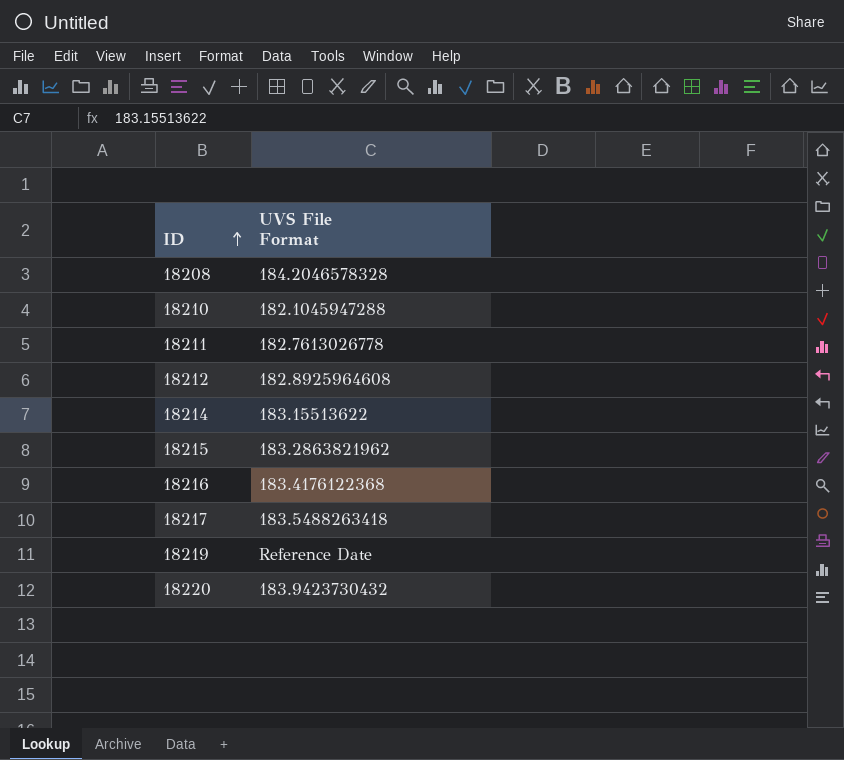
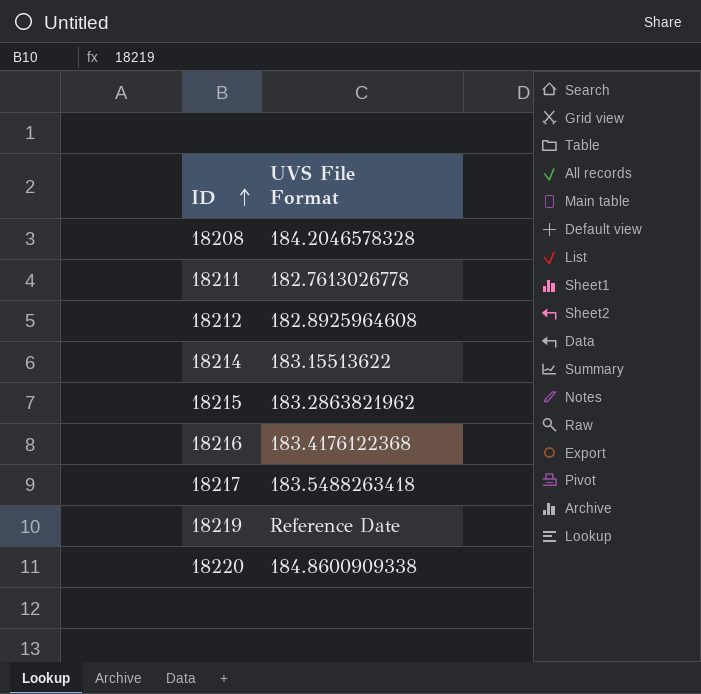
row 18210: 182.1045947288 -> none
18220 | UVS File Format: 183.9423730432 -> 184.8600909338

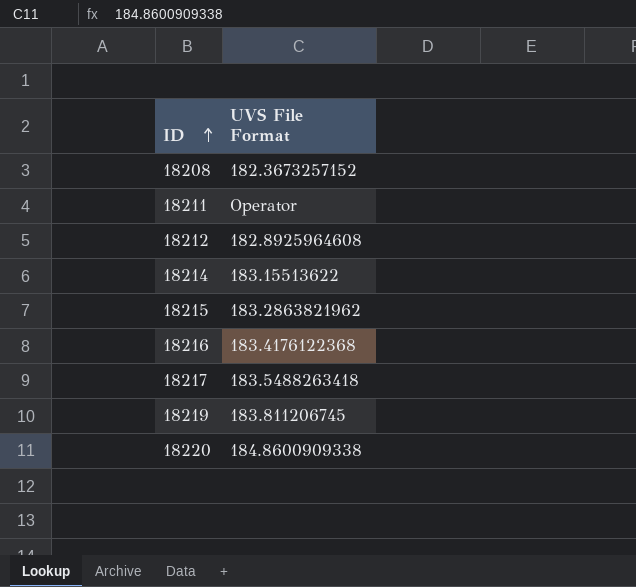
18208 | UVS File Format: 184.2046578328 -> 182.3673257152
18211 | UVS File Format: 182.7613026778 -> Operator
18219 | UVS File Format: Reference Date -> 183.811206745

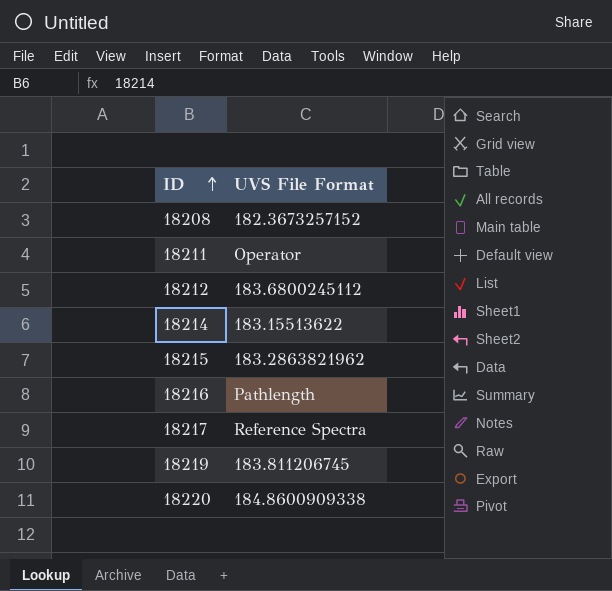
18212 | UVS File Format: 182.8925964608 -> 183.6800245112
18216 | UVS File Format: 183.4176122368 -> Pathlength
18217 | UVS File Format: 183.5488263418 -> Reference Spectra

